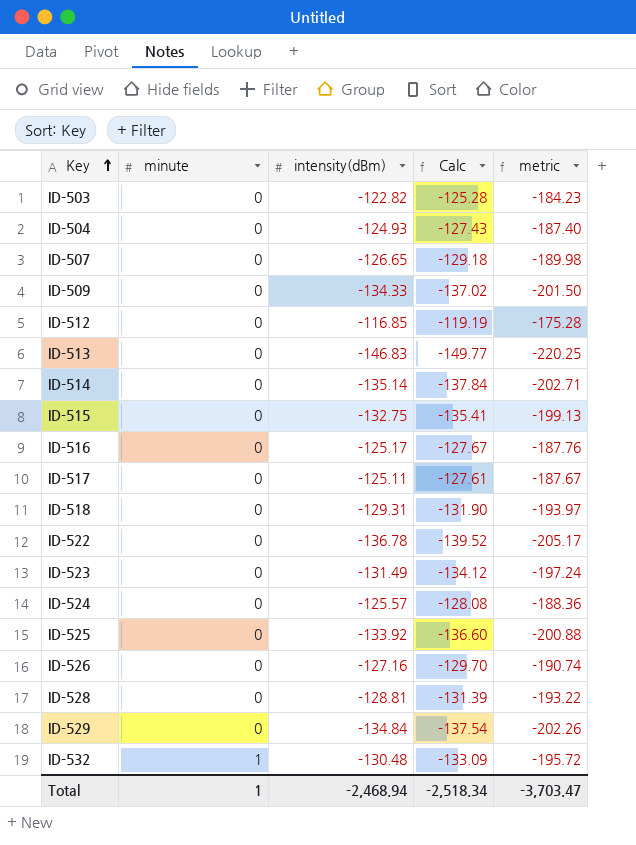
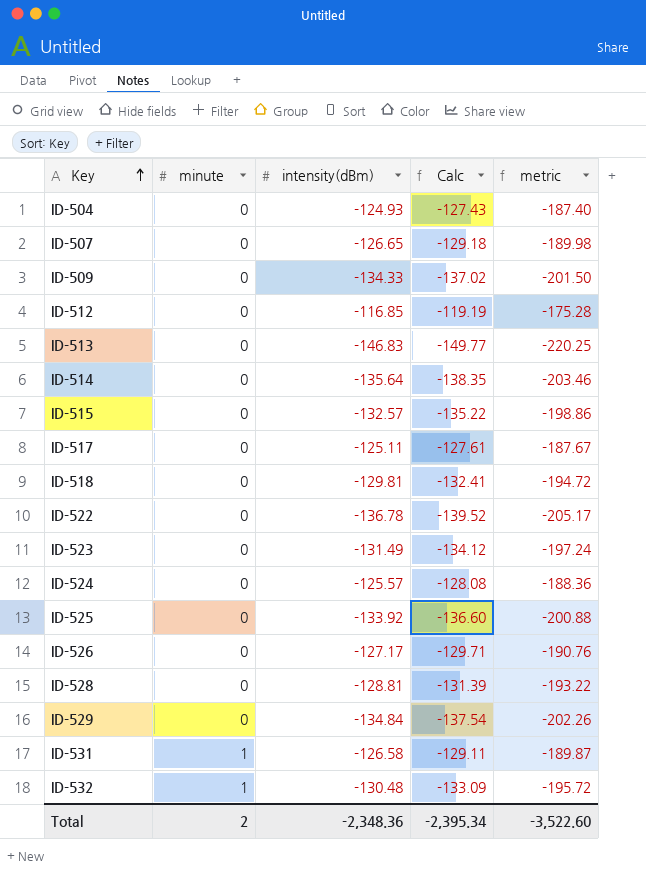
row ID-503: 0 | -122.82 | -125.28 | -184.23 -> none
row ID-516: 0 | -125.17 | -127.67 | -187.76 -> none
ID-514 | intensity(dBm): -135.14 -> -135.64
ID-514 | Calc: -137.84 -> -138.35
ID-514 | metric: -202.71 -> -203.46
ID-515 | intensity(dBm): -132.75 -> -132.57
ID-515 | Calc: -135.41 -> -135.22
ID-515 | metric: -199.13 -> -198.86
ID-518 | intensity(dBm): -129.31 -> -129.81
ID-518 | Calc: -131.90 -> -132.41
ID-518 | metric: -193.97 -> -194.72
ID-526 | intensity(dBm): -127.16 -> -127.17
ID-526 | Calc: -129.70 -> -129.71
ID-526 | metric: -190.74 -> -190.76
row ID-531: none -> 1 | -126.58 | -129.11 | -189.87
Total | minute: 1 -> 2
Total | intensity(dBm): -2,468.94 -> -2,348.36
Total | Calc: -2,518.34 -> -2,395.34
Total | metric: -3,703.47 -> -3,522.60

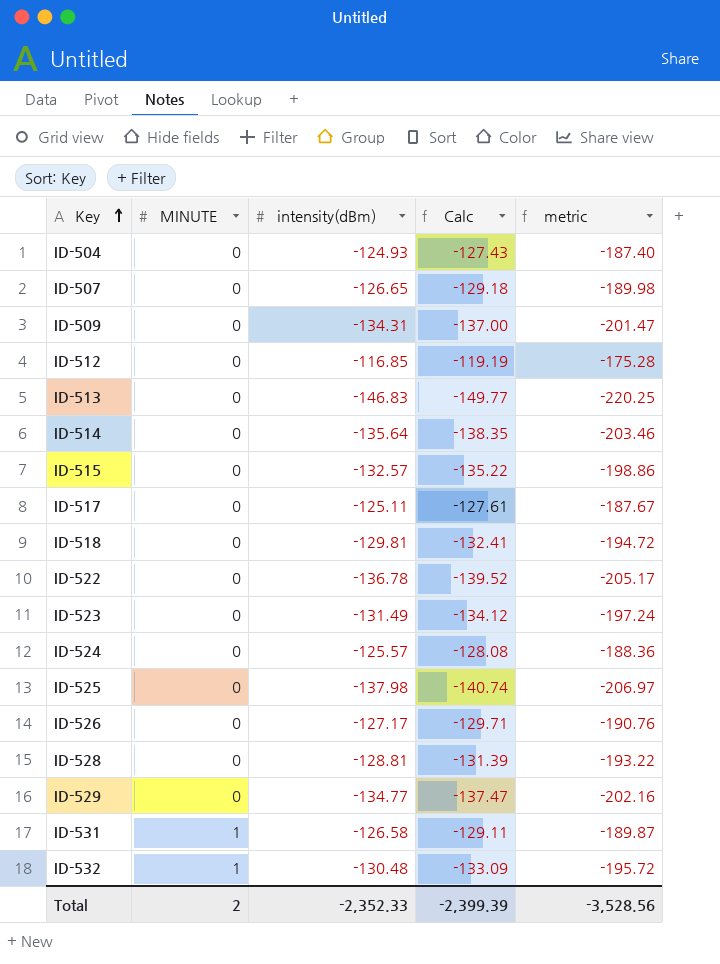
column name: minute -> MINUTE
ID-509 | intensity(dBm): -134.33 -> -134.31
ID-509 | Calc: -137.02 -> -137.00
ID-509 | metric: -201.50 -> -201.47
ID-525 | intensity(dBm): -133.92 -> -137.98
ID-525 | Calc: -136.60 -> -140.74
ID-525 | metric: -200.88 -> -206.97
ID-529 | intensity(dBm): -134.84 -> -134.77
ID-529 | Calc: -137.54 -> -137.47
ID-529 | metric: -202.26 -> -202.16
Total | intensity(dBm): -2,348.36 -> -2,352.33
Total | Calc: -2,395.34 -> -2,399.39
Total | metric: -3,522.60 -> -3,528.56

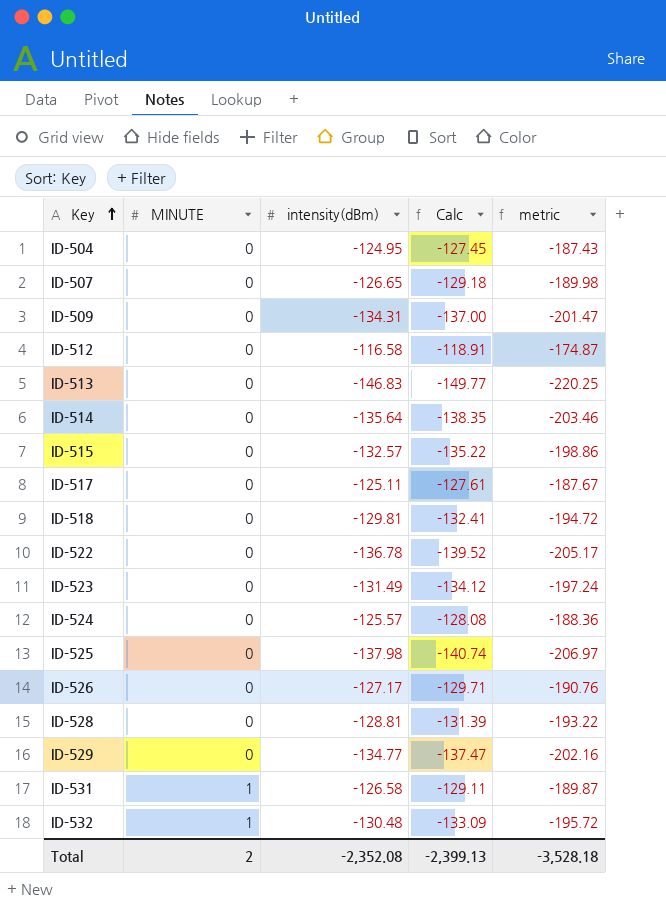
ID-504 | intensity(dBm): -124.93 -> -124.95
ID-504 | Calc: -127.43 -> -127.45
ID-504 | metric: -187.40 -> -187.43
ID-512 | intensity(dBm): -116.85 -> -116.58
ID-512 | Calc: -119.19 -> -118.91
ID-512 | metric: -175.28 -> -174.87
Total | intensity(dBm): -2,352.33 -> -2,352.08
Total | Calc: -2,399.39 -> -2,399.13
Total | metric: -3,528.56 -> -3,528.18

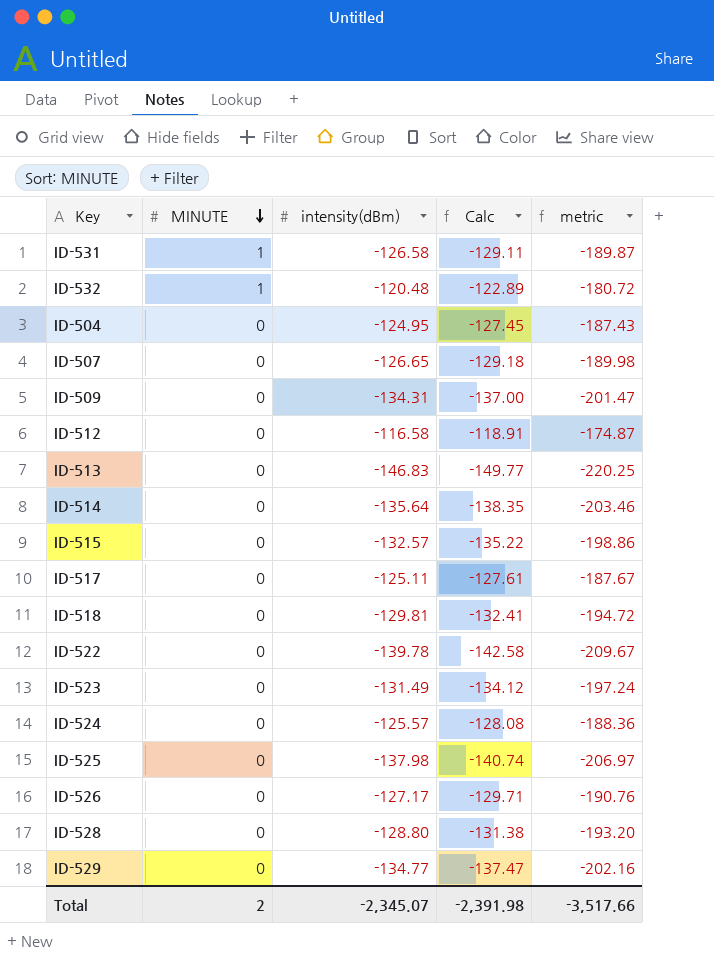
row order: Key ascending -> MINUTE descending
ID-532 | intensity(dBm): -130.48 -> -120.48
ID-532 | Calc: -133.09 -> -122.89
ID-532 | metric: -195.72 -> -180.72
ID-522 | intensity(dBm): -136.78 -> -139.78
ID-522 | Calc: -139.52 -> -142.58
ID-522 | metric: -205.17 -> -209.67
ID-528 | intensity(dBm): -128.81 -> -128.80
ID-528 | Calc: -131.39 -> -131.38
ID-528 | metric: -193.22 -> -193.20
Total | intensity(dBm): -2,352.08 -> -2,345.07
Total | Calc: -2,399.13 -> -2,391.98
Total | metric: -3,528.18 -> -3,517.66

